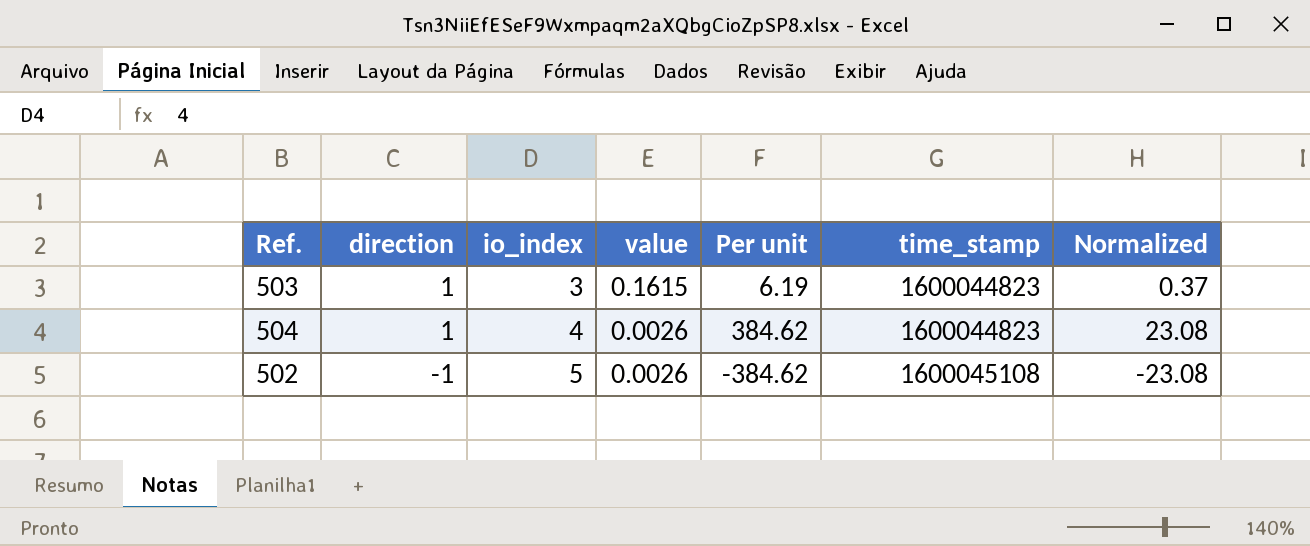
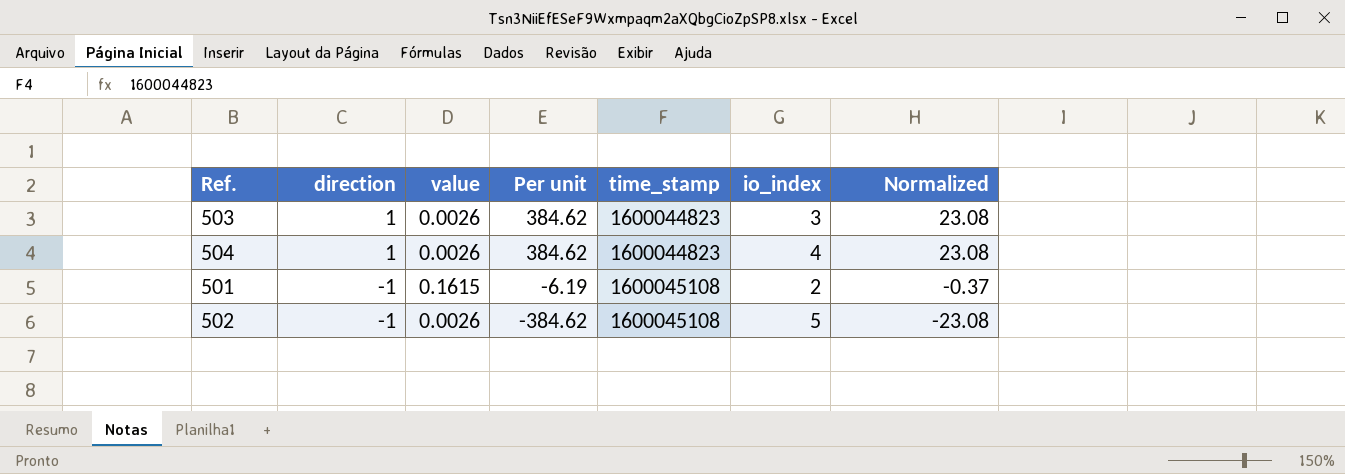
column io_index | position: 3 -> 6
503 | value: 0.1615 -> 0.0026
503 | Per unit: 6.19 -> 384.62
503 | Normalized: 0.37 -> 23.08
row 501: none -> -1 | 0.1615 | -6.19 | 1600045108 | 2 | -0.37

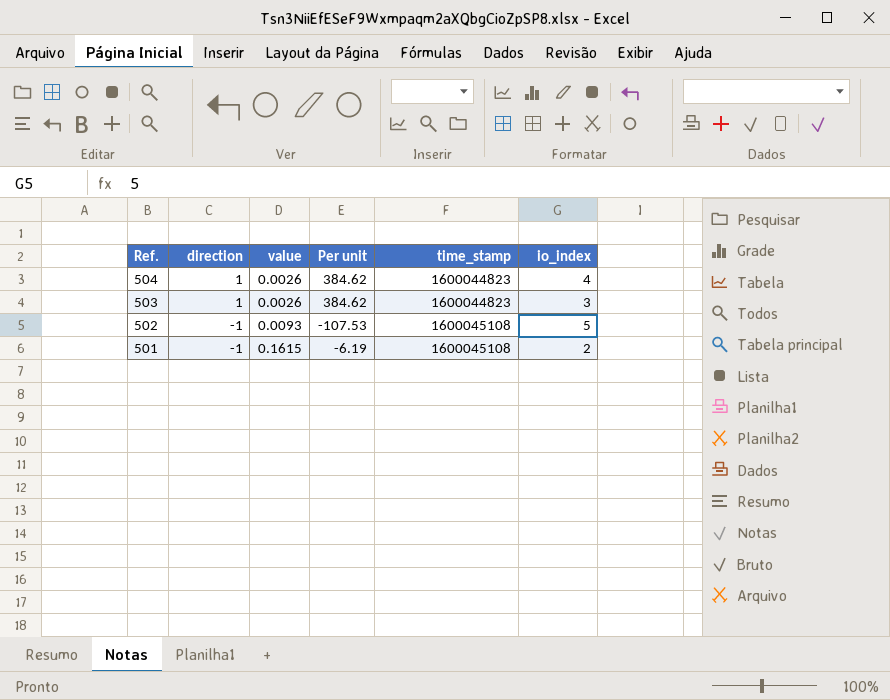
row order: direction descending -> Ref. descending
column Normalized | formula: [Per unit] * 0.06 -> none
502 | value: 0.0026 -> 0.0093
502 | Per unit: -384.62 -> -107.53

